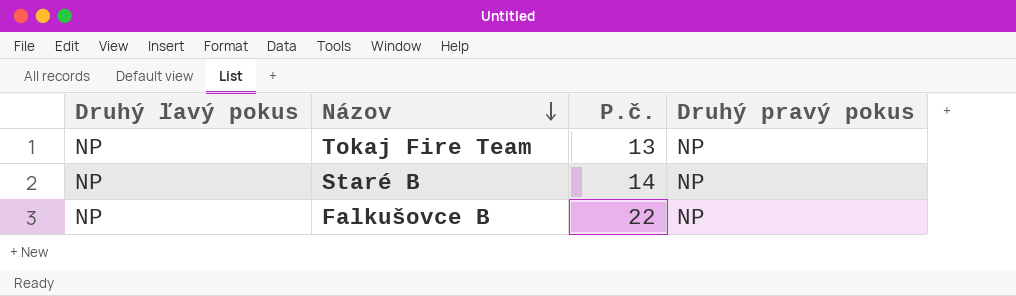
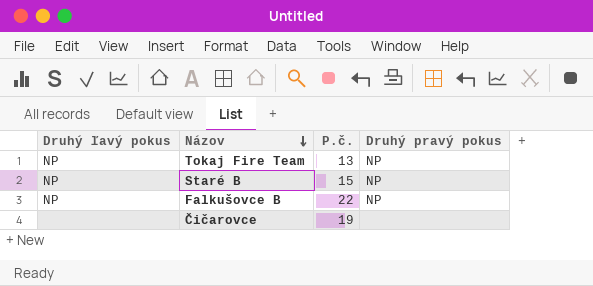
Staré B | P.č.: 14 -> 15
row Čičarovce: none -> none | 19 | none

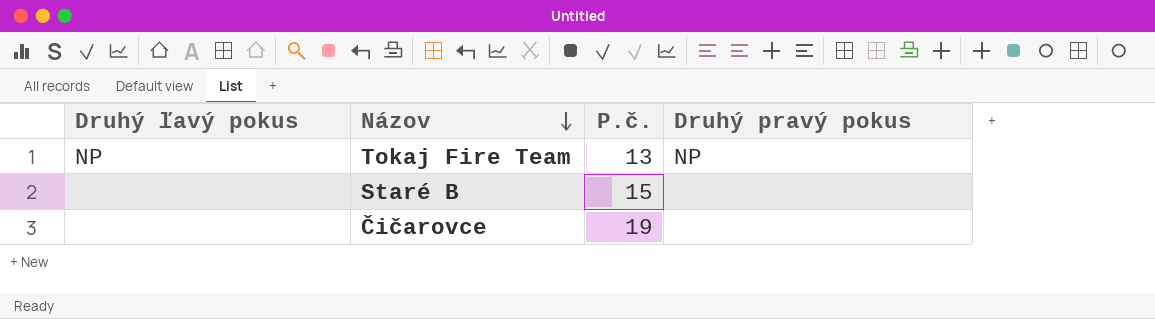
row Falkušovce B: NP | 22 | NP -> none
Staré B | Druhý ľavý pokus: NP -> none
Staré B | Druhý pravý pokus: NP -> none

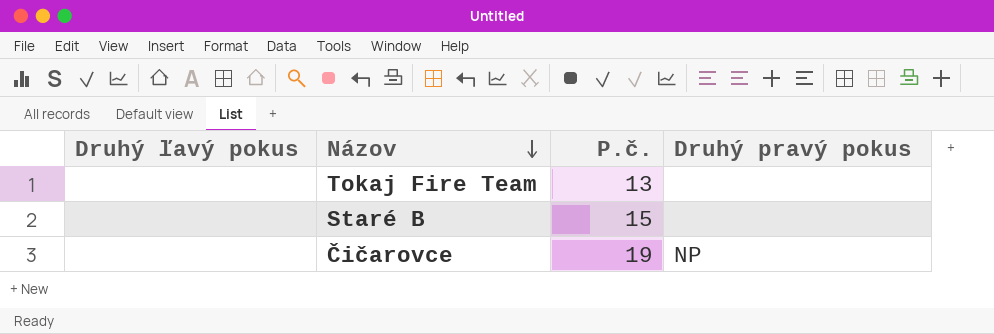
Tokaj Fire Team | Druhý ľavý pokus: NP -> none
Tokaj Fire Team | Druhý pravý pokus: NP -> none
Čičarovce | Druhý pravý pokus: none -> NP

